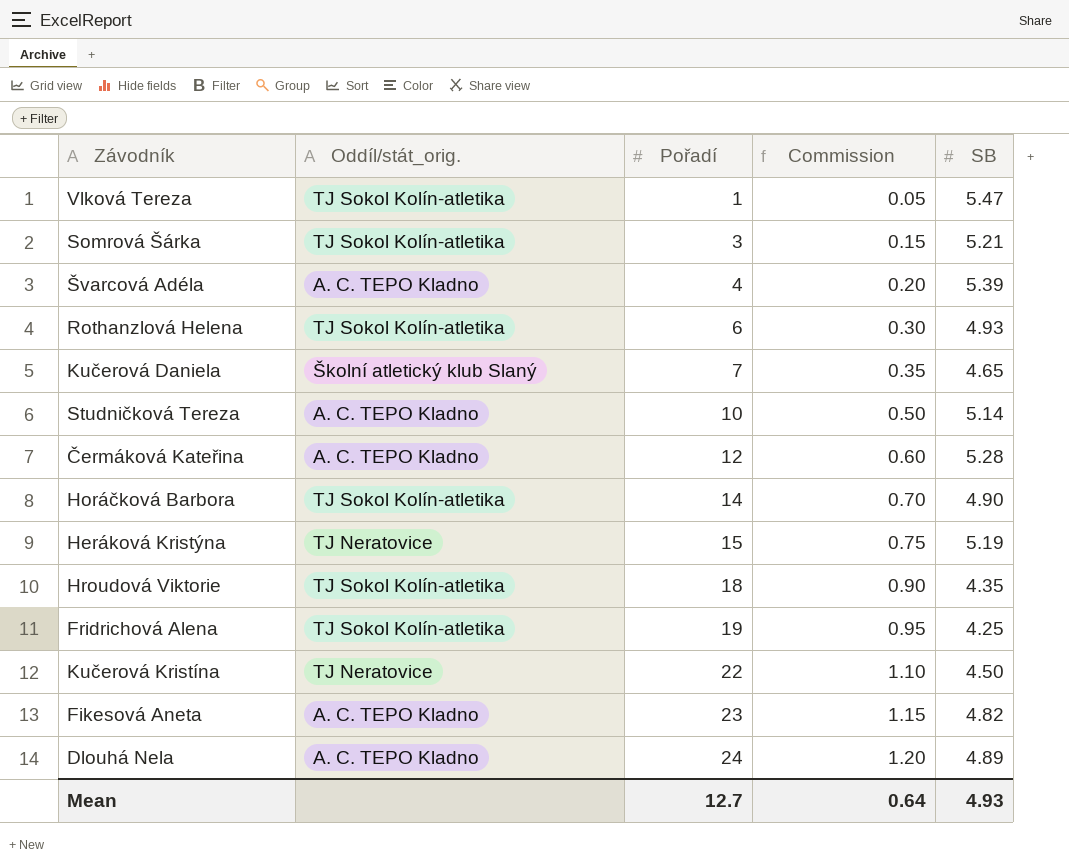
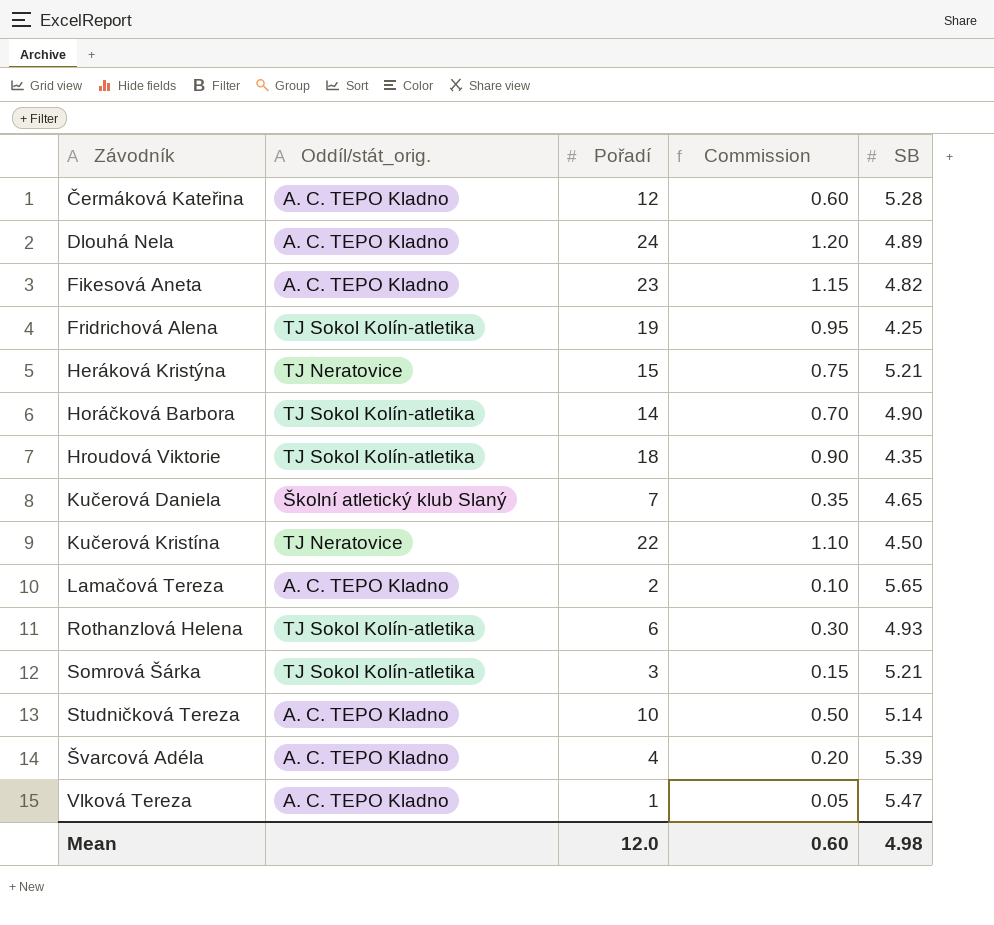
row order: Pořadí ascending -> Závodník ascending
Heráková Kristýna | SB: 5.19 -> 5.21
row Lamačová Tereza: none -> A. C. TEPO Kladno | 2 | 0.10 | 5.65
Vlková Tereza | Oddíl/stát_orig.: TJ Sokol Kolín-atletika -> A. C. TEPO Kladno
Mean | Pořadí: 12.7 -> 12.0
Mean | Commission: 0.64 -> 0.60
Mean | SB: 4.93 -> 4.98

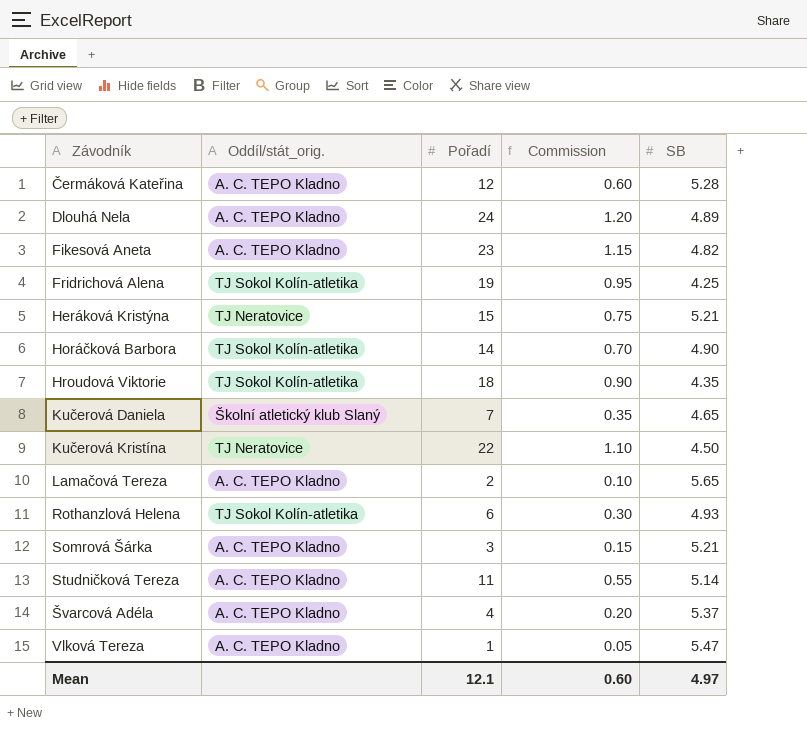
Somrová Šárka | Oddíl/stát_orig.: TJ Sokol Kolín-atletika -> A. C. TEPO Kladno
Studničková Tereza | Pořadí: 10 -> 11
Studničková Tereza | Commission: 0.50 -> 0.55
Švarcová Adéla | SB: 5.39 -> 5.37
Mean | Pořadí: 12.0 -> 12.1
Mean | SB: 4.98 -> 4.97

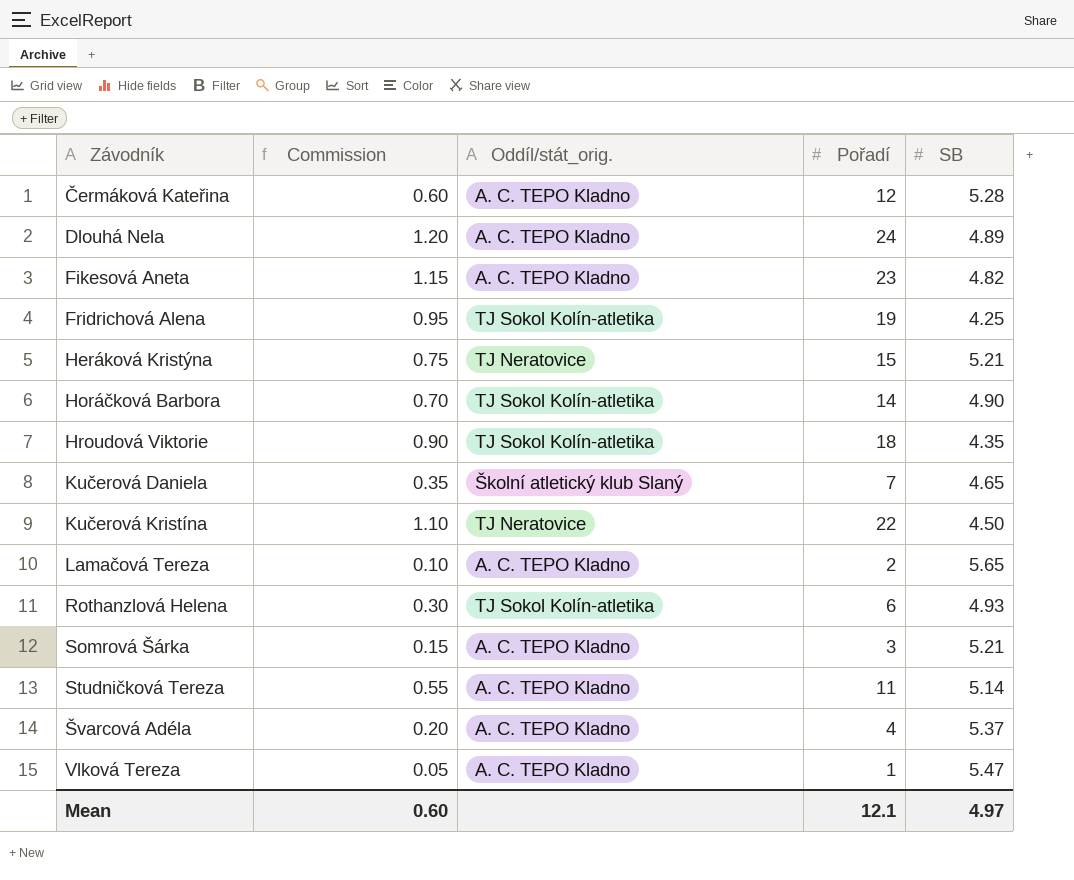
column Commission | position: 4 -> 2

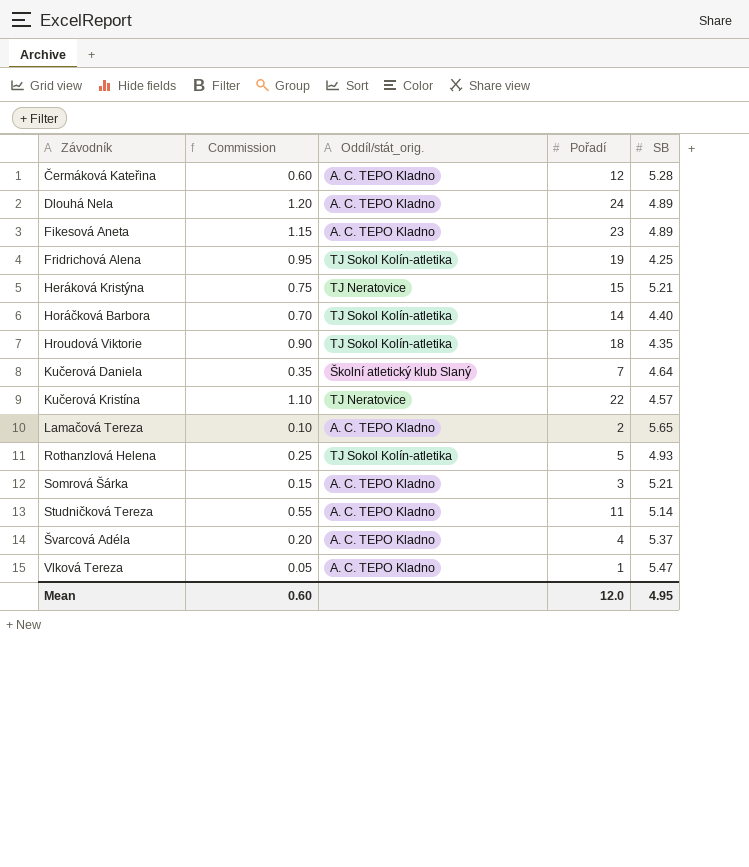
Fikesová Aneta | SB: 4.82 -> 4.89
Horáčková Barbora | SB: 4.90 -> 4.40
Kučerová Daniela | SB: 4.65 -> 4.64
Kučerová Kristína | SB: 4.50 -> 4.57
Rothanzlová Helena | Commission: 0.30 -> 0.25
Rothanzlová Helena | Pořadí: 6 -> 5
Mean | Pořadí: 12.1 -> 12.0
Mean | SB: 4.97 -> 4.95

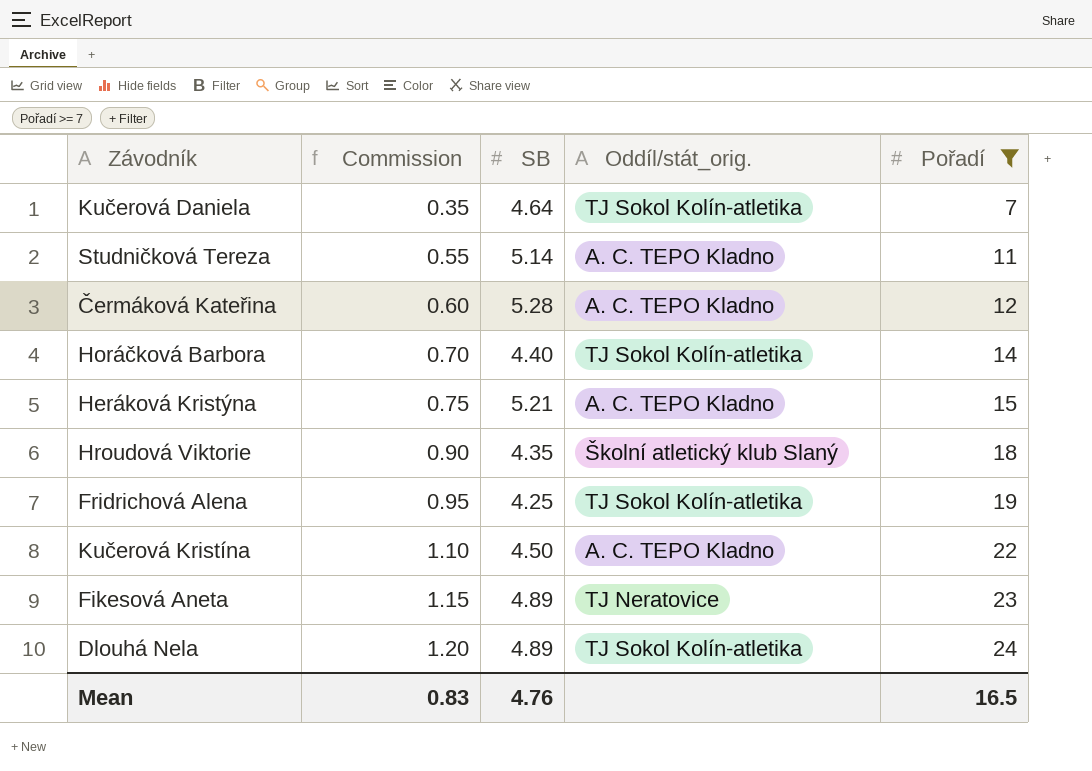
filter: none -> Pořadí >= 7
row order: Závodník ascending -> Commission ascending
column SB | position: 5 -> 3
Kučerová Daniela | Oddíl/stát_orig.: Školní atletický klub Slaný -> TJ Sokol Kolín-atletika
Heráková Kristýna | Oddíl/stát_orig.: TJ Neratovice -> A. C. TEPO Kladno
Hroudová Viktorie | Oddíl/stát_orig.: TJ Sokol Kolín-atletika -> Školní atletický klub Slaný
Kučerová Kristína | SB: 4.57 -> 4.50
Kučerová Kristína | Oddíl/stát_orig.: TJ Neratovice -> A. C. TEPO Kladno
Fikesová Aneta | Oddíl/stát_orig.: A. C. TEPO Kladno -> TJ Neratovice
Dlouhá Nela | Oddíl/stát_orig.: A. C. TEPO Kladno -> TJ Sokol Kolín-atletika
Mean | Commission: 0.60 -> 0.83
Mean | SB: 4.95 -> 4.76
Mean | Pořadí: 12.0 -> 16.5

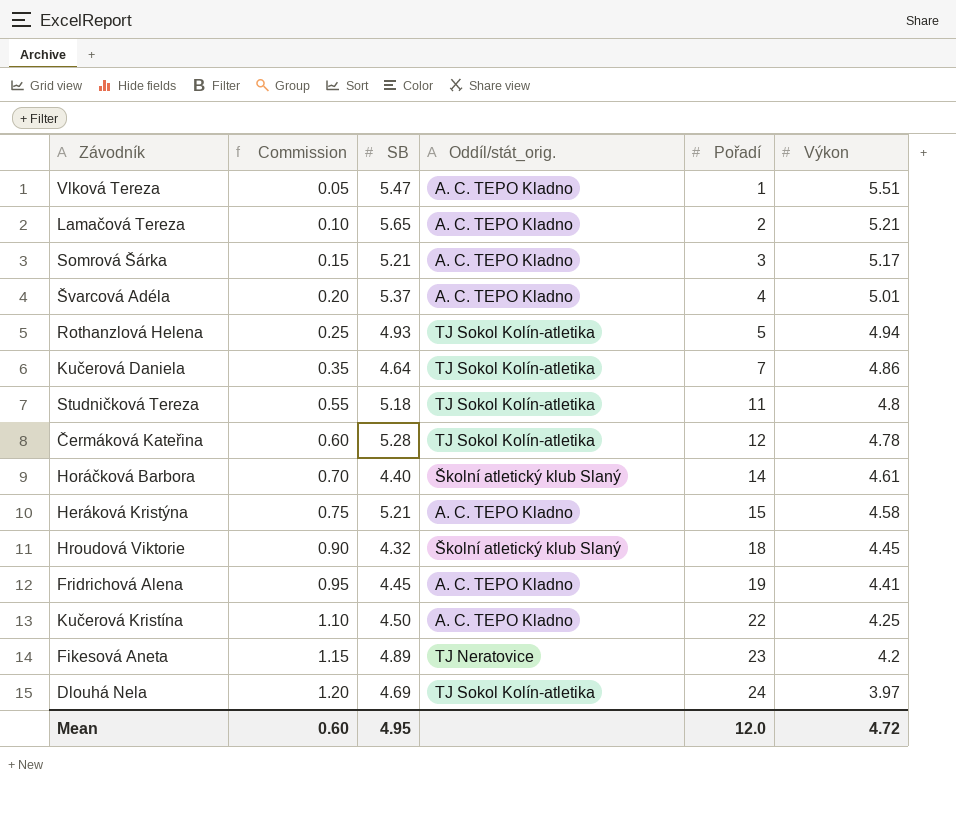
filter: Pořadí >= 7 -> none
column Výkon | position: none -> 6
Studničková Tereza | SB: 5.14 -> 5.18
Studničková Tereza | Oddíl/stát_orig.: A. C. TEPO Kladno -> TJ Sokol Kolín-atletika
Čermáková Kateřina | Oddíl/stát_orig.: A. C. TEPO Kladno -> TJ Sokol Kolín-atletika
Horáčková Barbora | Oddíl/stát_orig.: TJ Sokol Kolín-atletika -> Školní atletický klub Slaný
Hroudová Viktorie | SB: 4.35 -> 4.32
Fridrichová Alena | SB: 4.25 -> 4.45
Fridrichová Alena | Oddíl/stát_orig.: TJ Sokol Kolín-atletika -> A. C. TEPO Kladno
Dlouhá Nela | SB: 4.89 -> 4.69
Mean | Commission: 0.83 -> 0.60
Mean | SB: 4.76 -> 4.95
Mean | Pořadí: 16.5 -> 12.0

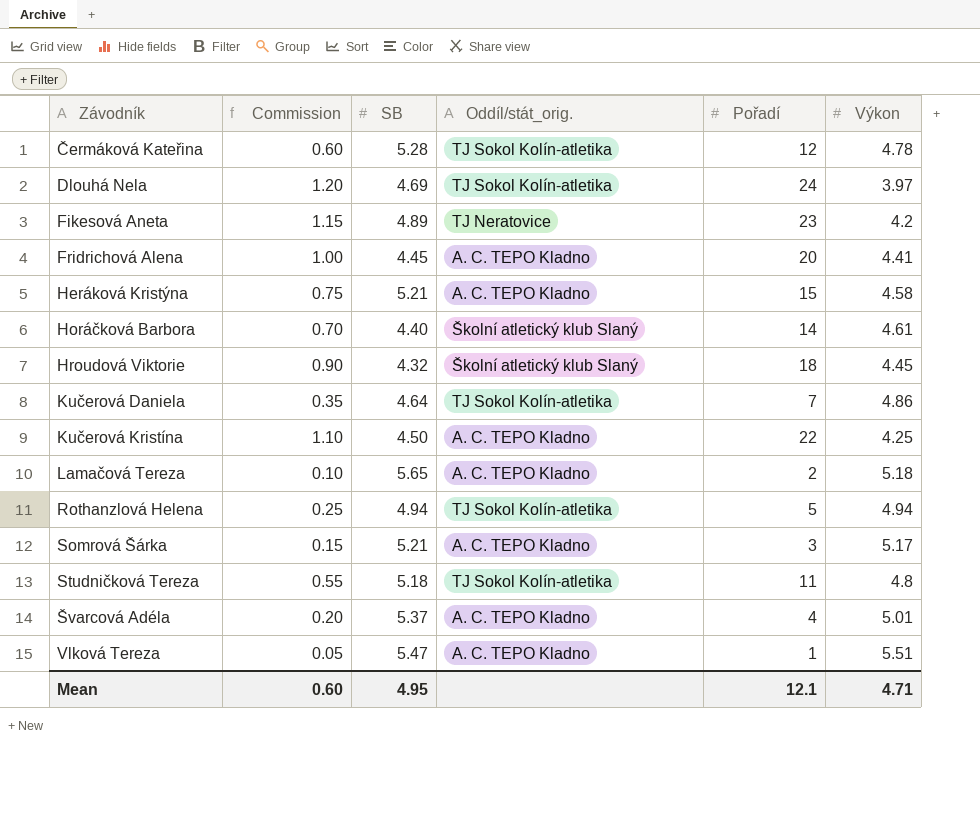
row order: Commission ascending -> Závodník ascending
Fridrichová Alena | Commission: 0.95 -> 1.00
Fridrichová Alena | Pořadí: 19 -> 20
Lamačová Tereza | Výkon: 5.21 -> 5.18
Rothanzlová Helena | SB: 4.93 -> 4.94
Mean | Pořadí: 12.0 -> 12.1
Mean | Výkon: 4.72 -> 4.71

